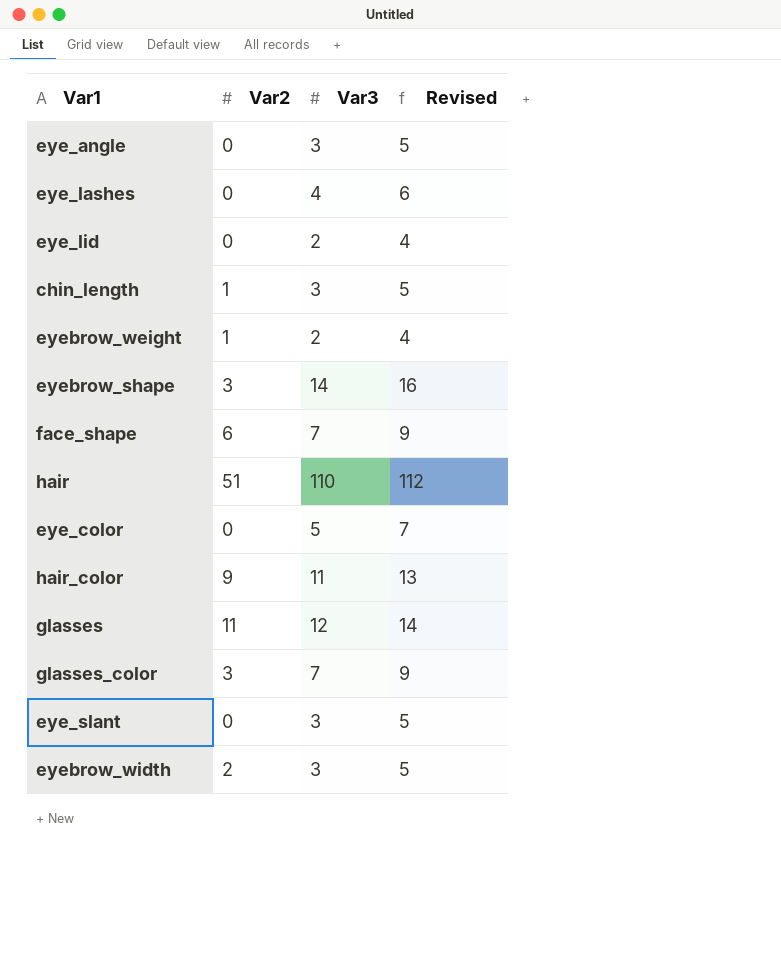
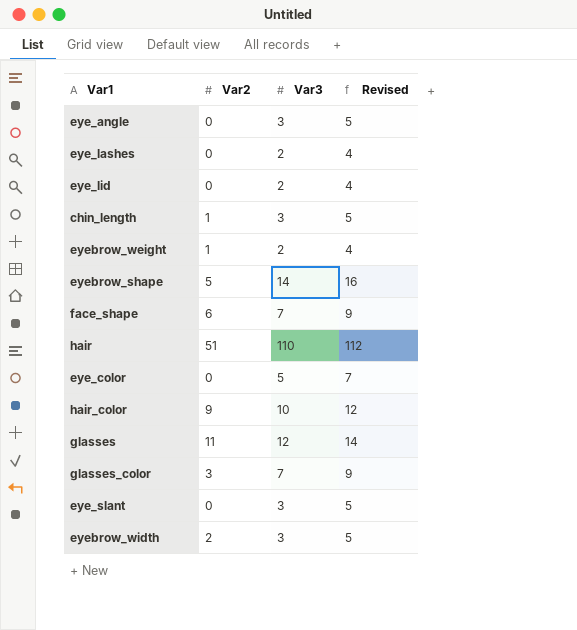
eye_lashes | Var3: 4 -> 2
eye_lashes | Revised: 6 -> 4
eyebrow_shape | Var2: 3 -> 5
hair_color | Var3: 11 -> 10
hair_color | Revised: 13 -> 12

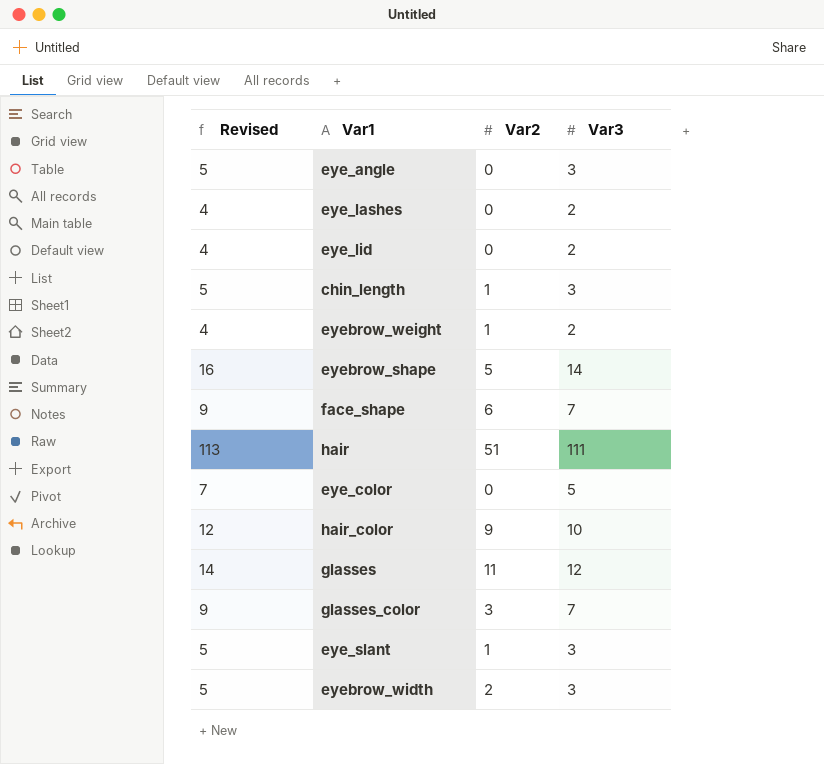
column Revised | position: 4 -> 1
hair | Revised: 112 -> 113
hair | Var3: 110 -> 111
eye_slant | Var2: 0 -> 1

